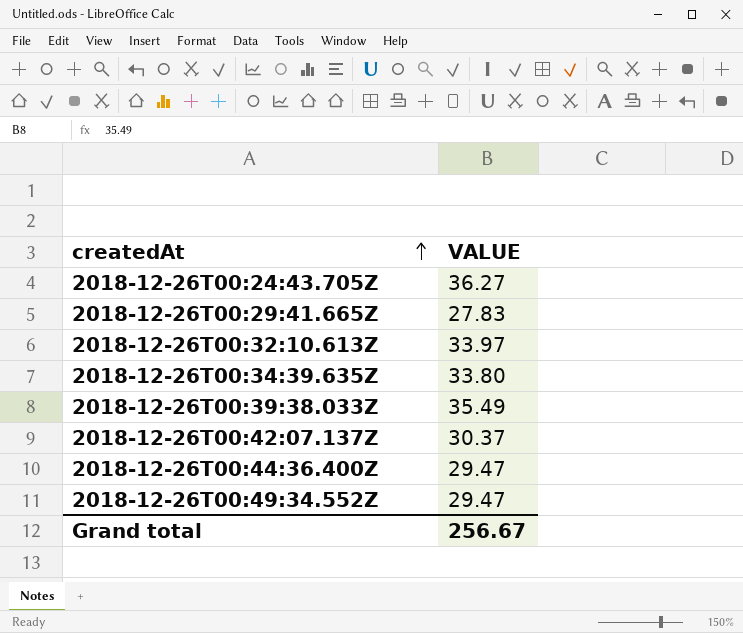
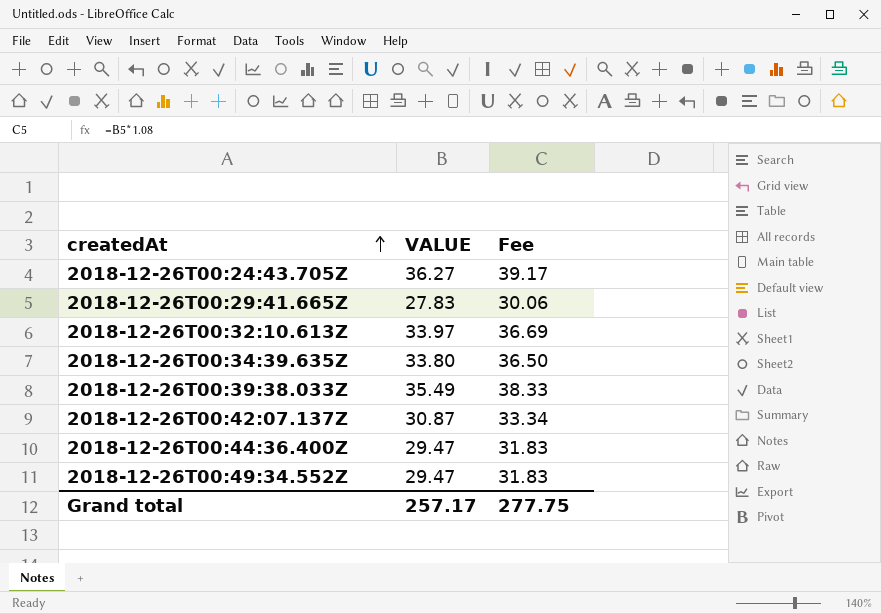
column Fee | formula: none -> [VALUE] * 1.08
2018-12-26T00:42:07.137Z | VALUE: 30.37 -> 30.87
Grand total | VALUE: 256.67 -> 257.17

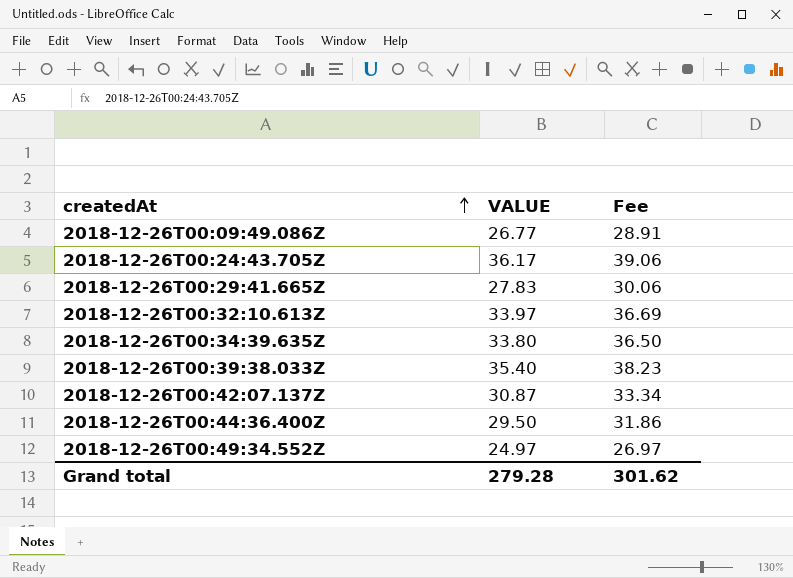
row 2018-12-26T00:09:49.086Z: none -> 26.77 | 28.91
2018-12-26T00:24:43.705Z | VALUE: 36.27 -> 36.17
2018-12-26T00:24:43.705Z | Fee: 39.17 -> 39.06
2018-12-26T00:39:38.033Z | VALUE: 35.49 -> 35.40
2018-12-26T00:39:38.033Z | Fee: 38.33 -> 38.23
2018-12-26T00:44:36.400Z | VALUE: 29.47 -> 29.50
2018-12-26T00:44:36.400Z | Fee: 31.83 -> 31.86
2018-12-26T00:49:34.552Z | VALUE: 29.47 -> 24.97
2018-12-26T00:49:34.552Z | Fee: 31.83 -> 26.97
Grand total | VALUE: 257.17 -> 279.28
Grand total | Fee: 277.75 -> 301.62

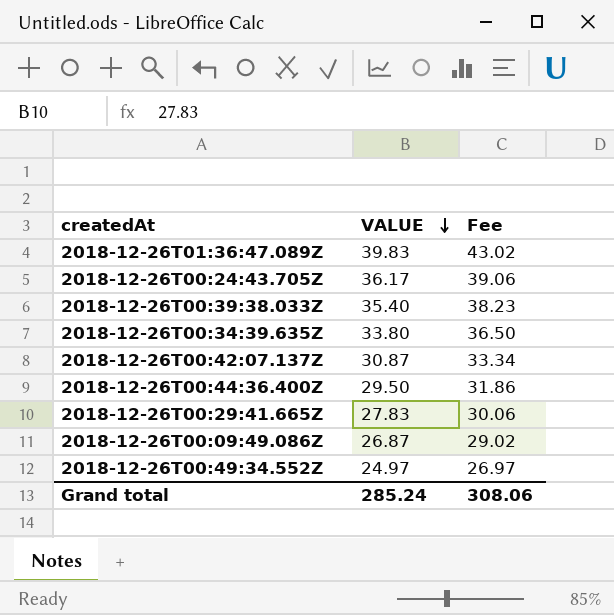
row order: createdAt ascending -> VALUE descending
row 2018-12-26T00:32:10.613Z: 33.97 | 36.69 -> none
row 2018-12-26T01:36:47.089Z: none -> 39.83 | 43.02
2018-12-26T00:09:49.086Z | VALUE: 26.77 -> 26.87
2018-12-26T00:09:49.086Z | Fee: 28.91 -> 29.02
Grand total | VALUE: 279.28 -> 285.24
Grand total | Fee: 301.62 -> 308.06

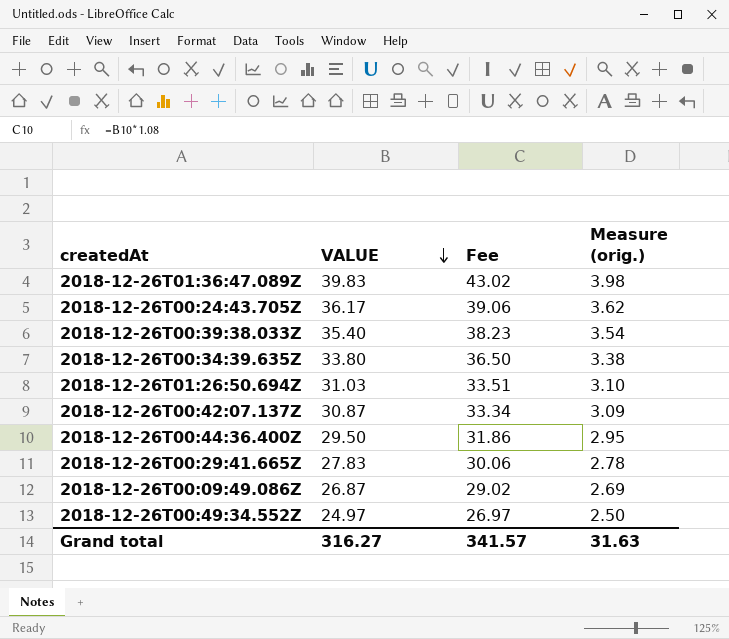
column Measure (orig.) | formula: none -> [VALUE] * 0.1
row 2018-12-26T01:26:50.694Z: none -> 31.03 | 33.51 | 3.10
Grand total | VALUE: 285.24 -> 316.27
Grand total | Fee: 308.06 -> 341.57

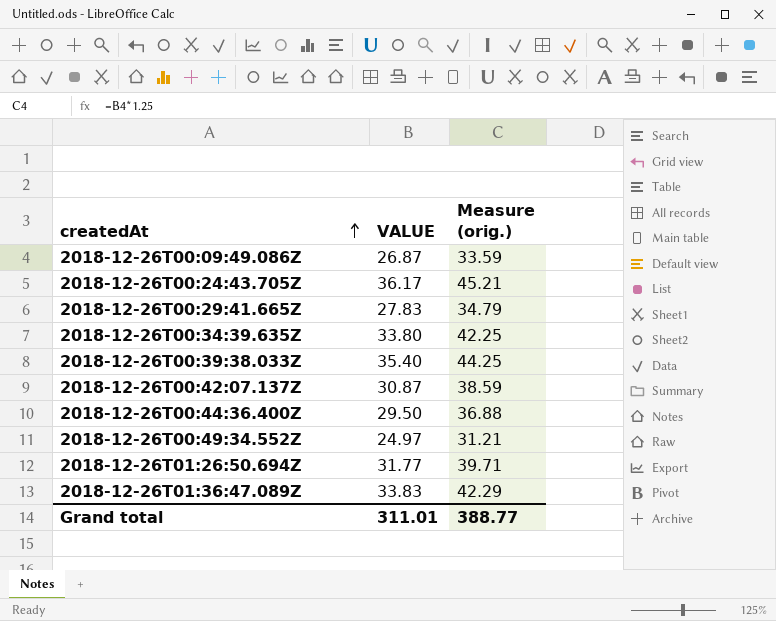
row order: VALUE descending -> createdAt ascending
column Fee | formula: [VALUE] * 1.08 -> none
column Measure (orig.) | formula: [VALUE] * 0.1 -> [VALUE] * 1.25
2018-12-26T01:26:50.694Z | VALUE: 31.03 -> 31.77
2018-12-26T01:36:47.089Z | VALUE: 39.83 -> 33.83
Grand total | VALUE: 316.27 -> 311.01
Grand total | Measure (orig.): 31.63 -> 388.77

